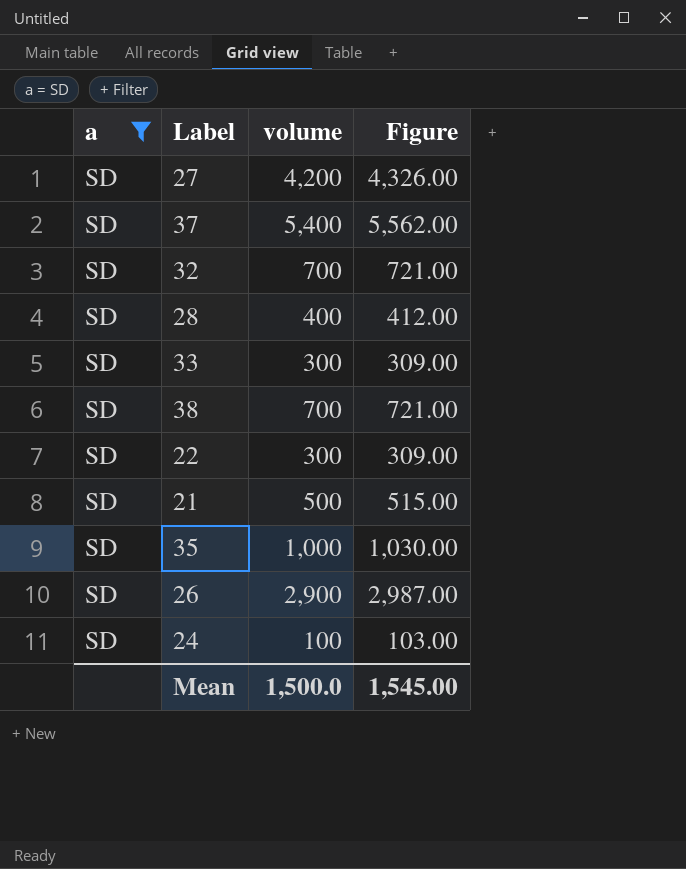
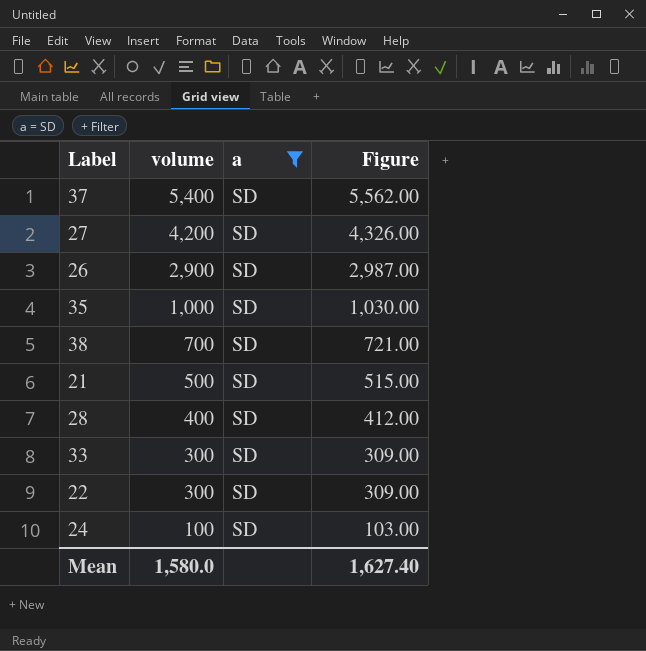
row order: none -> volume descending
column a | position: 1 -> 3
row 32: SD | 700 | 721.00 -> none
Mean | volume: 1,500.0 -> 1,580.0
Mean | Figure: 1,545.00 -> 1,627.40

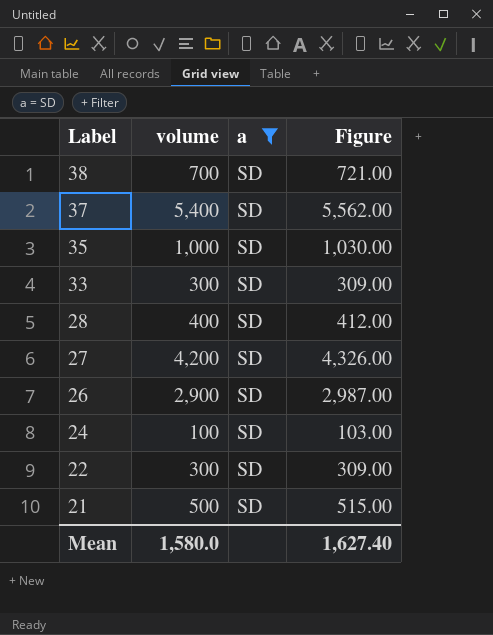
row order: volume descending -> Label descending

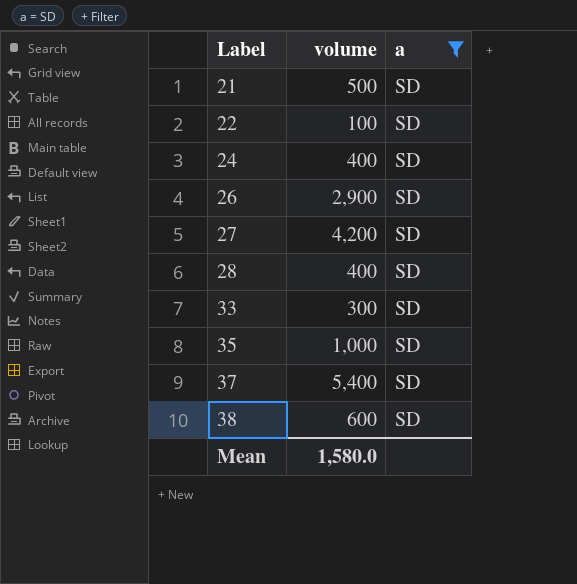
row order: Label descending -> Label ascending
column Figure | formula: [volume] * 1.03 -> none
22 | volume: 300 -> 100
24 | volume: 100 -> 400
38 | volume: 700 -> 600

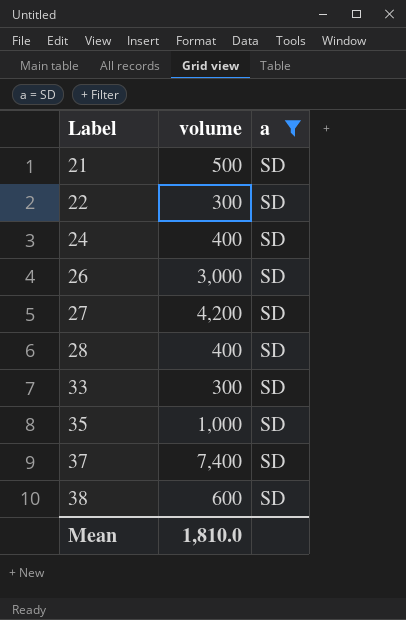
22 | volume: 100 -> 300
26 | volume: 2,900 -> 3,000
37 | volume: 5,400 -> 7,400
Mean | volume: 1,580.0 -> 1,810.0

